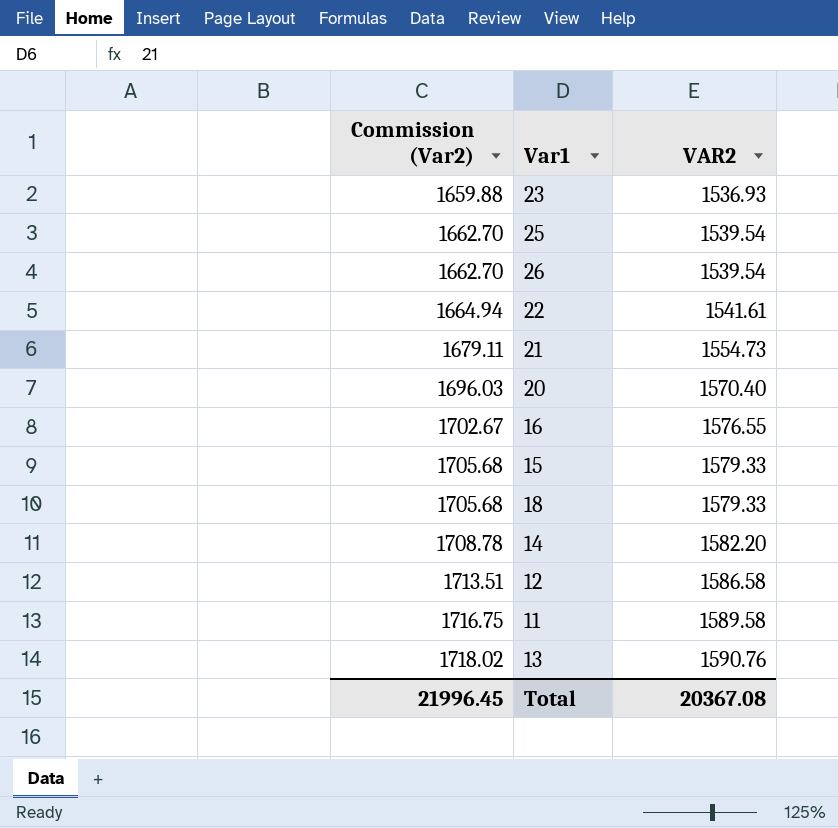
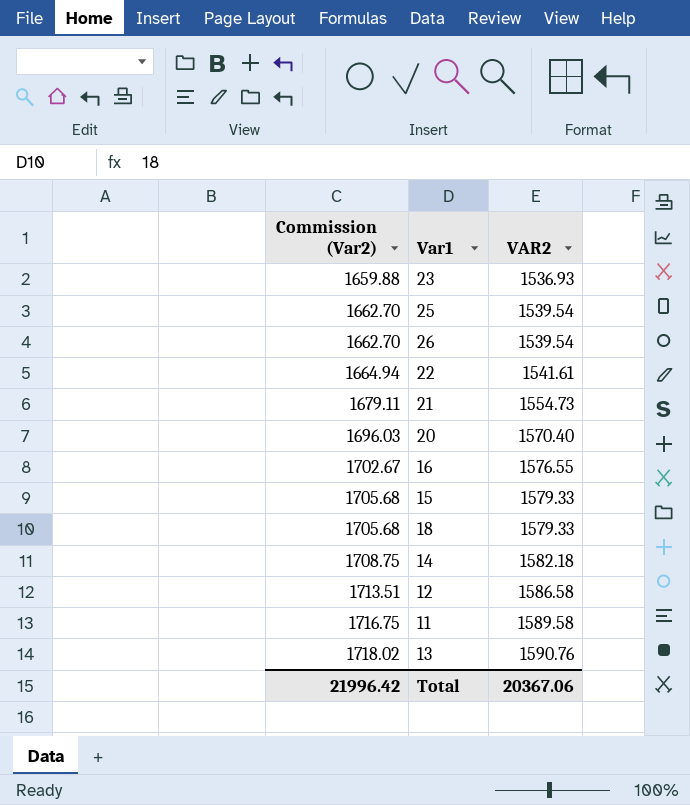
14 | Commission (Var2): 1708.78 -> 1708.75
14 | VAR2: 1582.20 -> 1582.18
Total | Commission (Var2): 21996.45 -> 21996.42
Total | VAR2: 20367.08 -> 20367.06

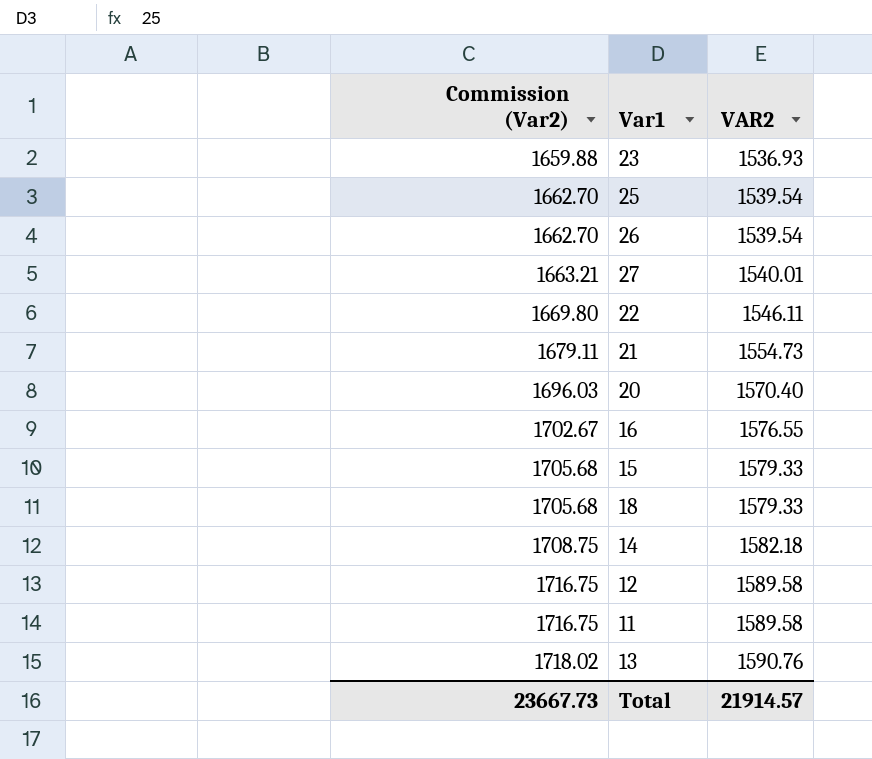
row 27: none -> 1663.21 | 1540.01
22 | Commission (Var2): 1664.94 -> 1669.80
22 | VAR2: 1541.61 -> 1546.11
12 | Commission (Var2): 1713.51 -> 1716.75
12 | VAR2: 1586.58 -> 1589.58
Total | Commission (Var2): 21996.42 -> 23667.73
Total | VAR2: 20367.06 -> 21914.57

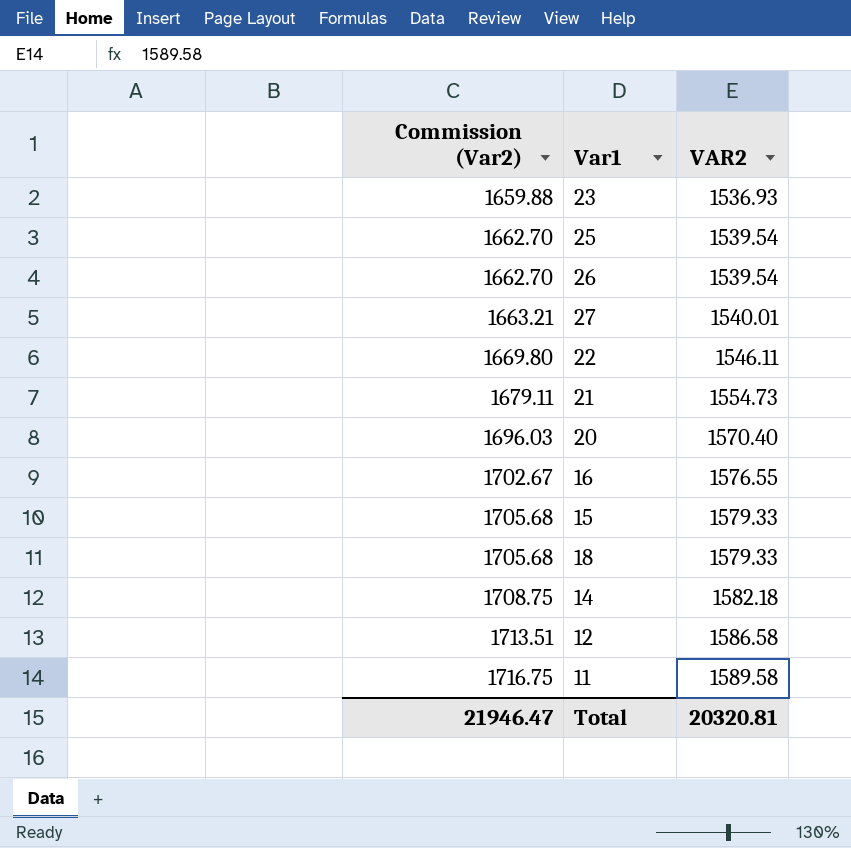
row 13: 1718.02 | 1590.76 -> none
12 | Commission (Var2): 1716.75 -> 1713.51
12 | VAR2: 1589.58 -> 1586.58
Total | Commission (Var2): 23667.73 -> 21946.47
Total | VAR2: 21914.57 -> 20320.81

